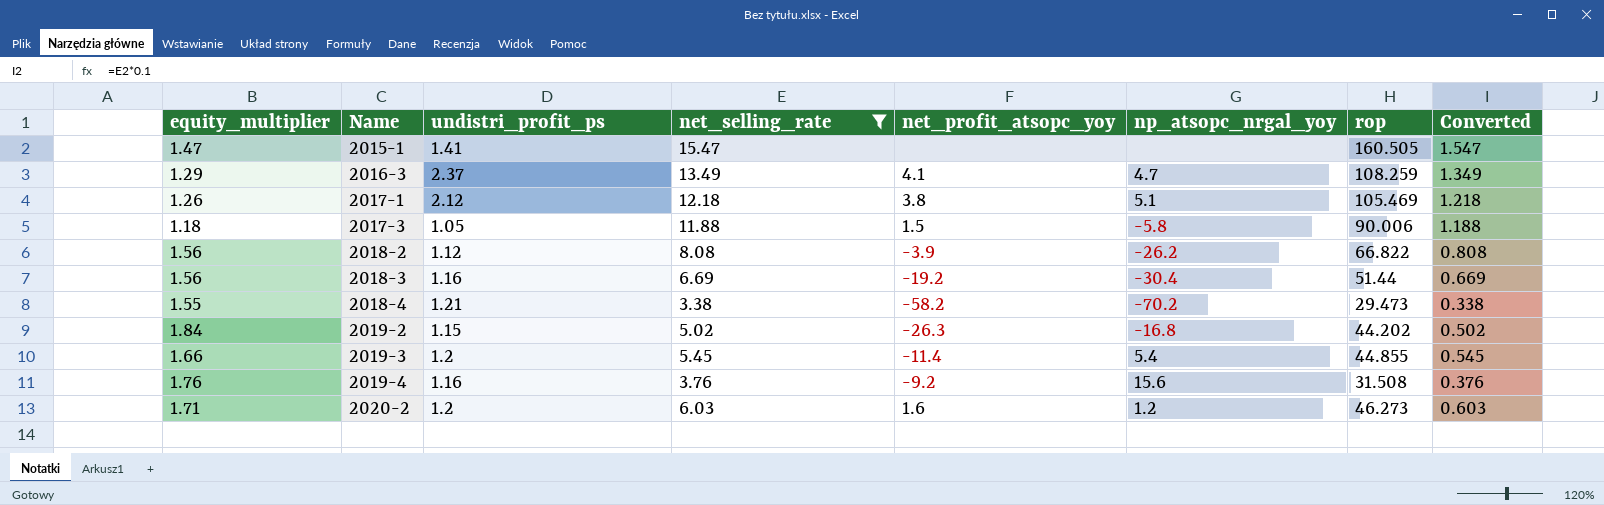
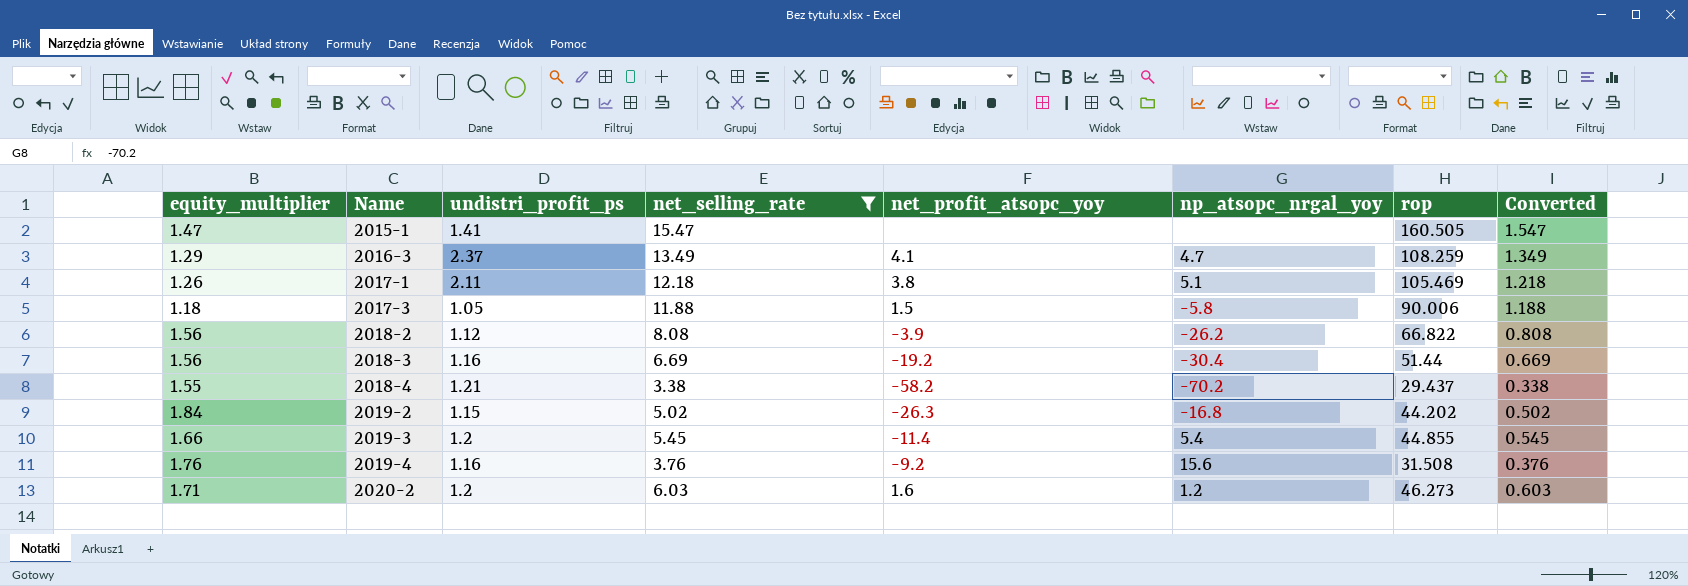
2017-1 | undistri_profit_ps: 2.12 -> 2.11
2018-4 | rop: 29.473 -> 29.437

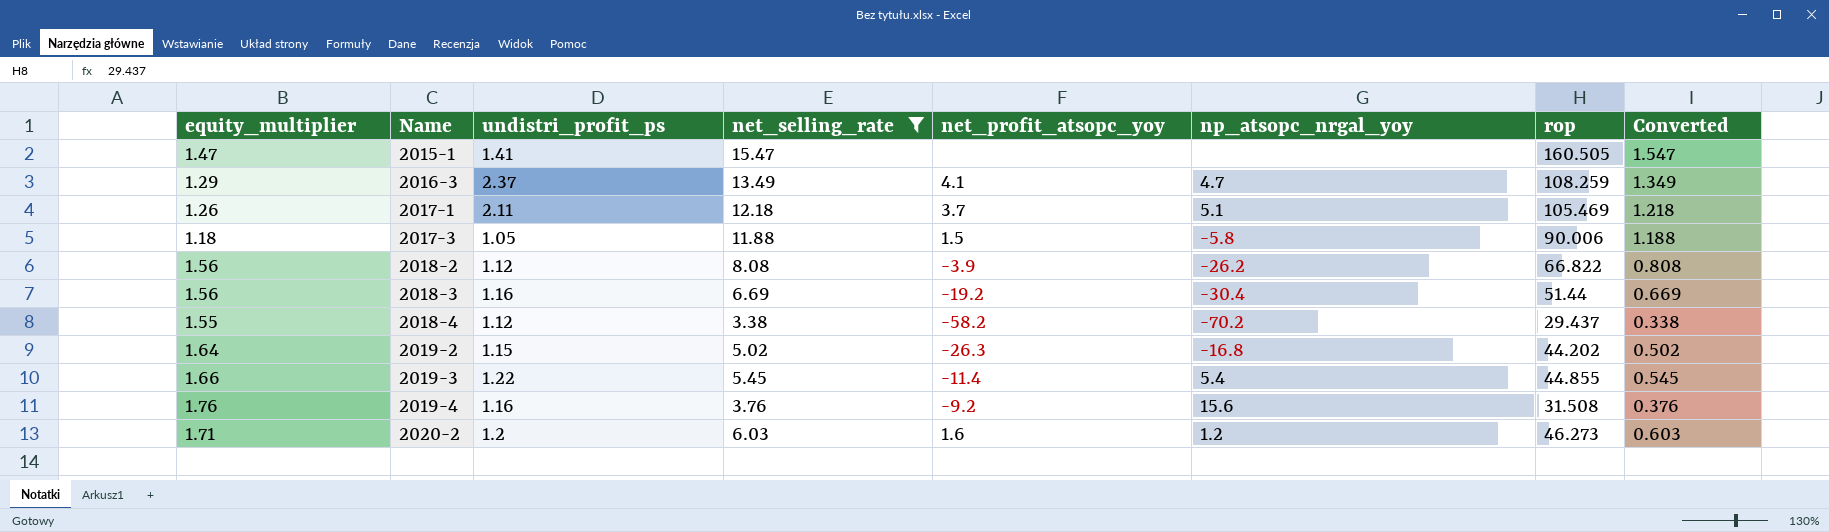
2017-1 | net_profit_atsopc_yoy: 3.8 -> 3.7
2018-4 | undistri_profit_ps: 1.21 -> 1.12
2019-2 | equity_multiplier: 1.84 -> 1.64
2019-3 | undistri_profit_ps: 1.2 -> 1.22

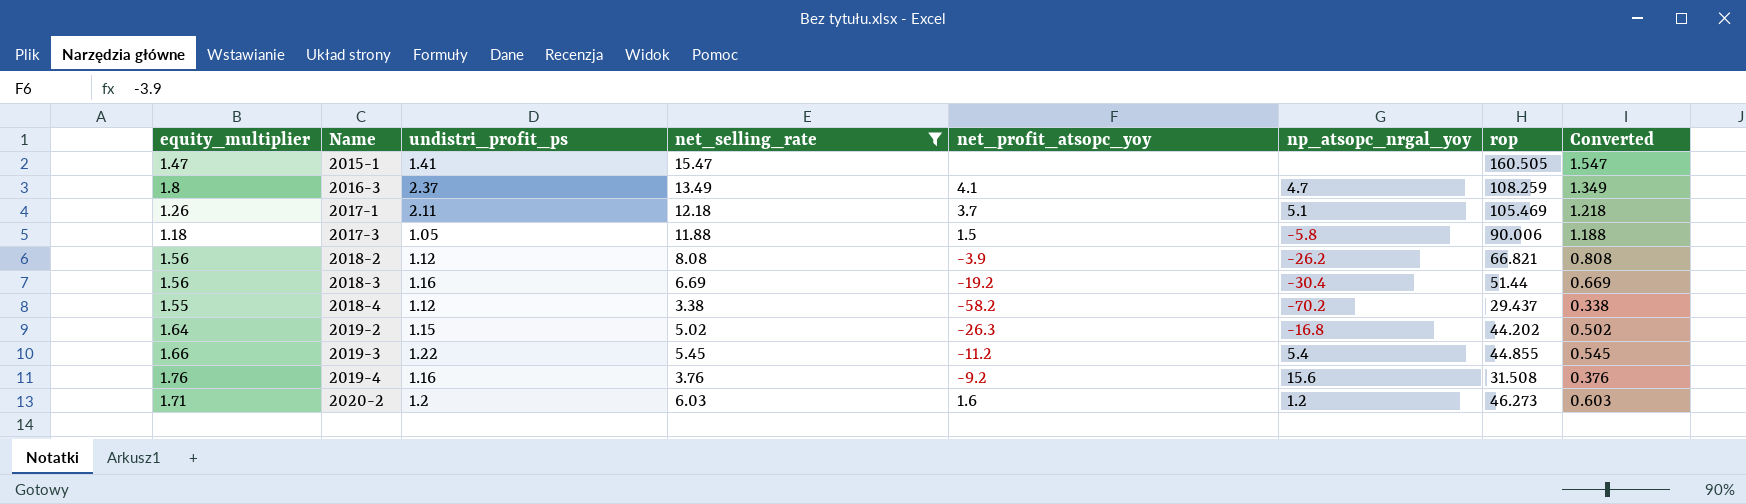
2016-3 | equity_multiplier: 1.29 -> 1.8
2018-2 | rop: 66.822 -> 66.821
2019-3 | net_profit_atsopc_yoy: -11.4 -> -11.2

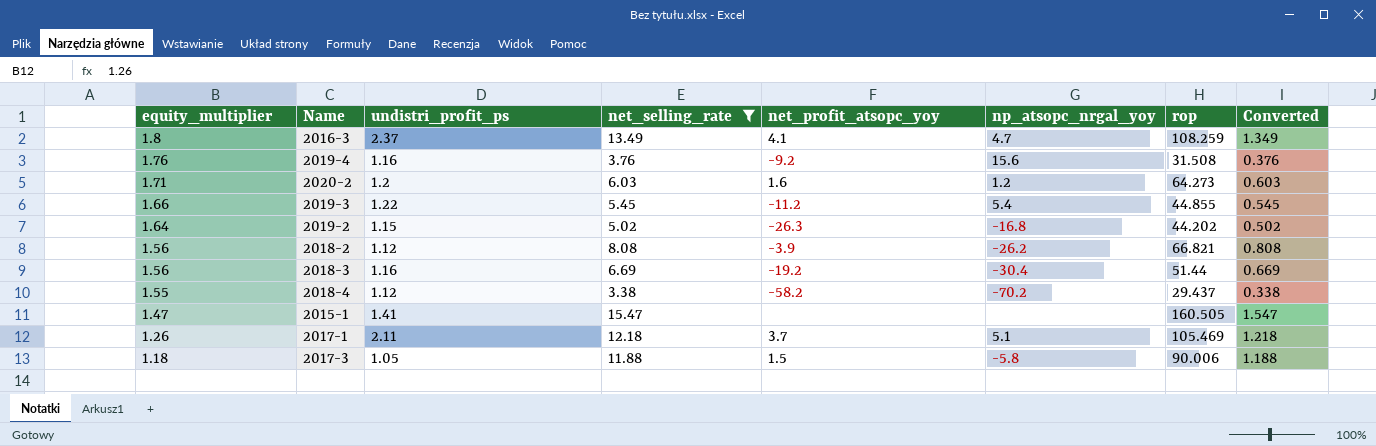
row order: Name ascending -> equity_multiplier descending
2020-2 | rop: 46.273 -> 64.273

